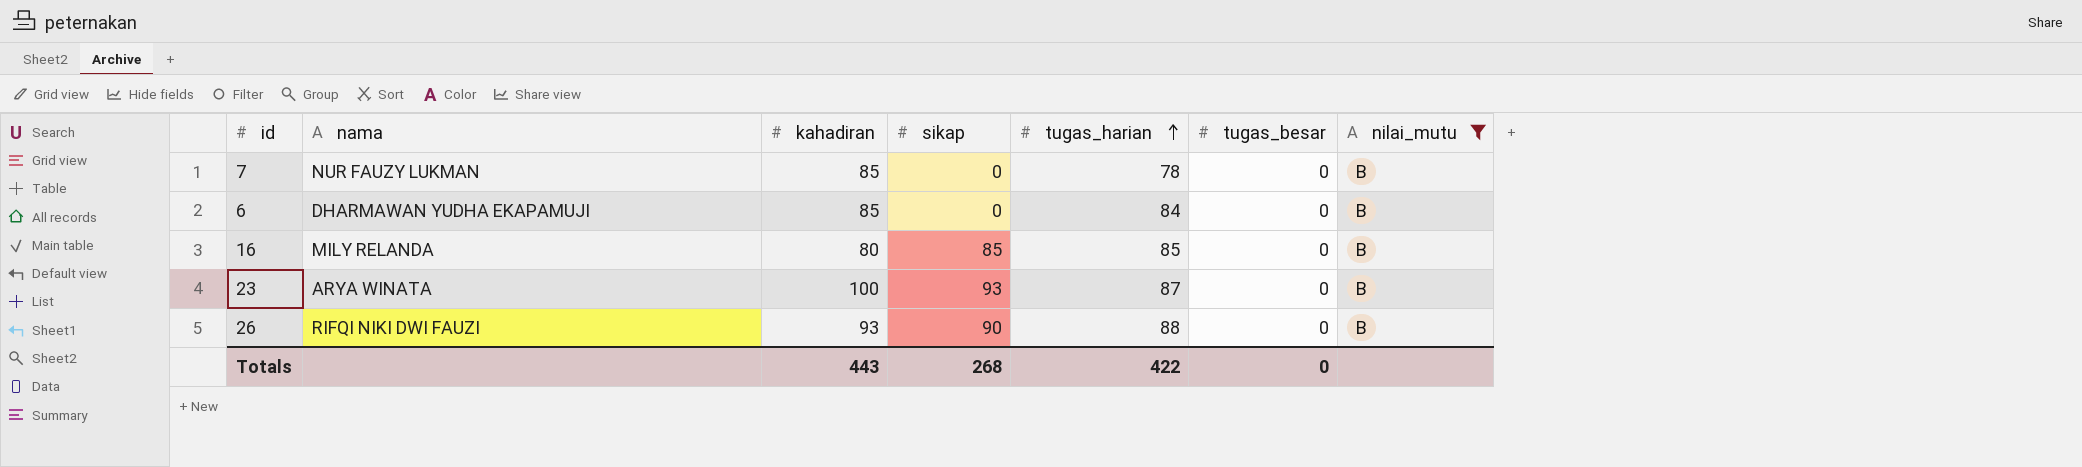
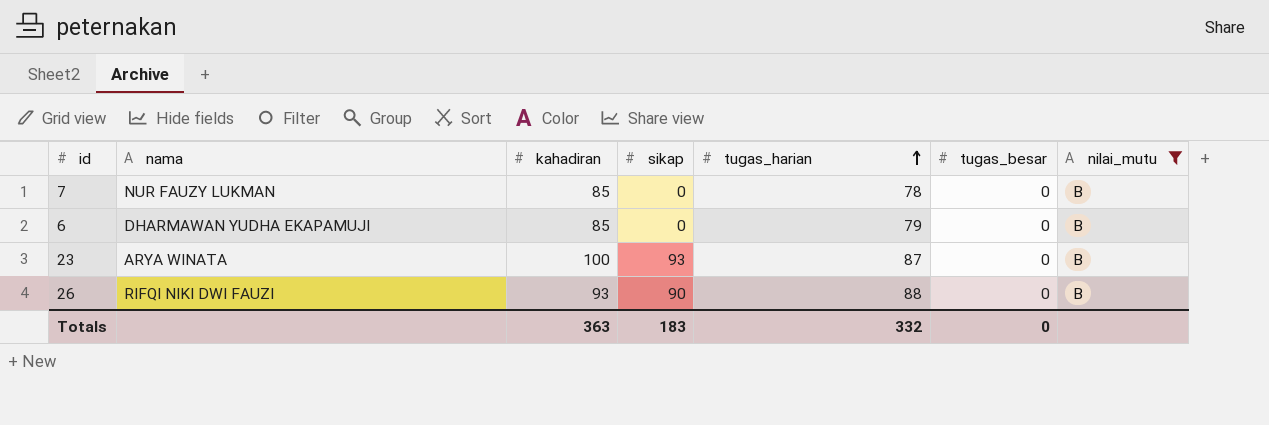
row 16: MILY RELANDA | 80 | 85 | 85 | 0 | B -> none
6 | tugas_harian: 84 -> 79
Totals | kahadiran: 443 -> 363
Totals | sikap: 268 -> 183
Totals | tugas_harian: 422 -> 332

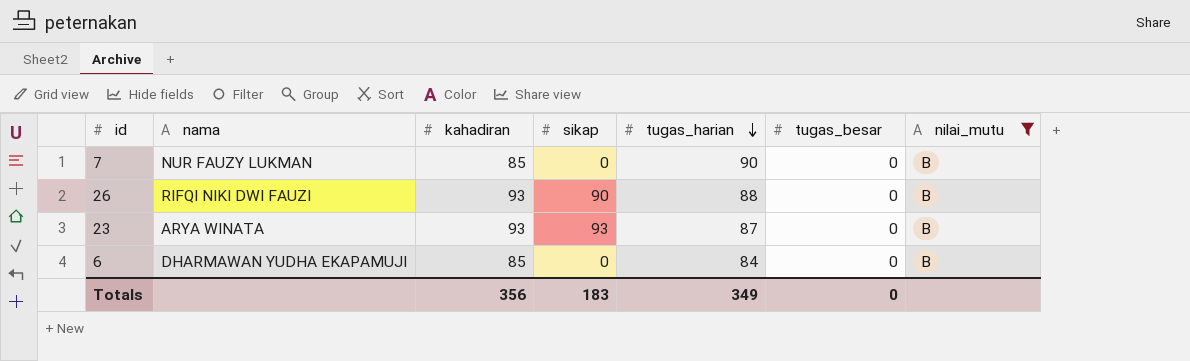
row order: tugas_harian ascending -> tugas_harian descending
7 | tugas_harian: 78 -> 90
23 | kahadiran: 100 -> 93
6 | tugas_harian: 79 -> 84
Totals | kahadiran: 363 -> 356
Totals | tugas_harian: 332 -> 349

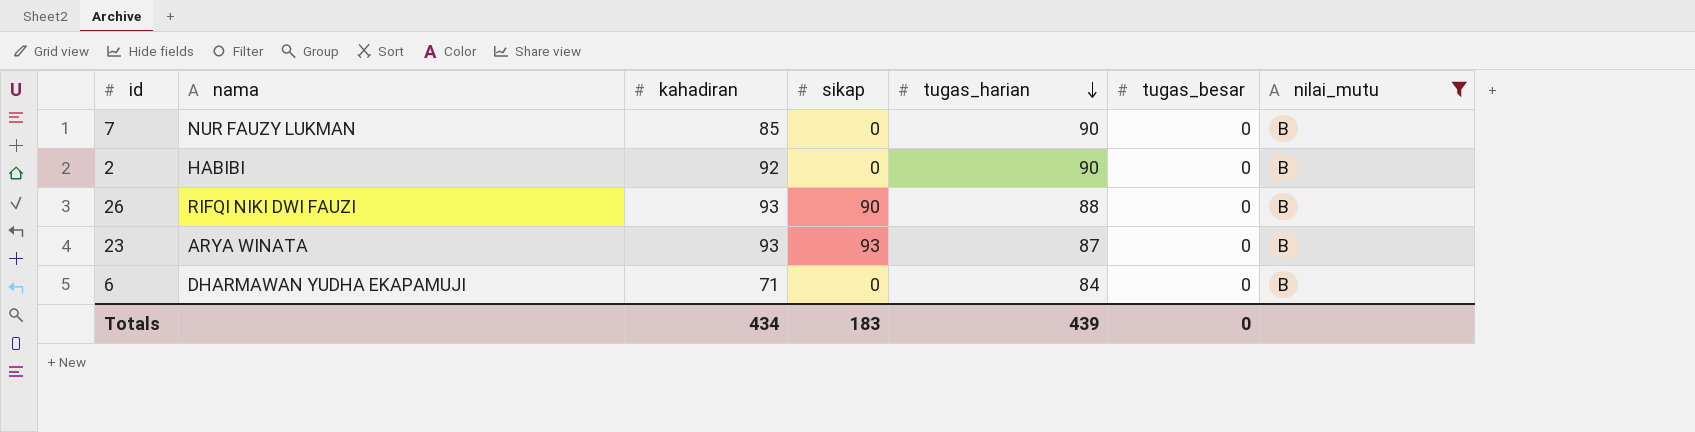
row 2: none -> HABIBI | 92 | 0 | 90 | 0 | B
6 | kahadiran: 85 -> 71
Totals | kahadiran: 356 -> 434
Totals | tugas_harian: 349 -> 439

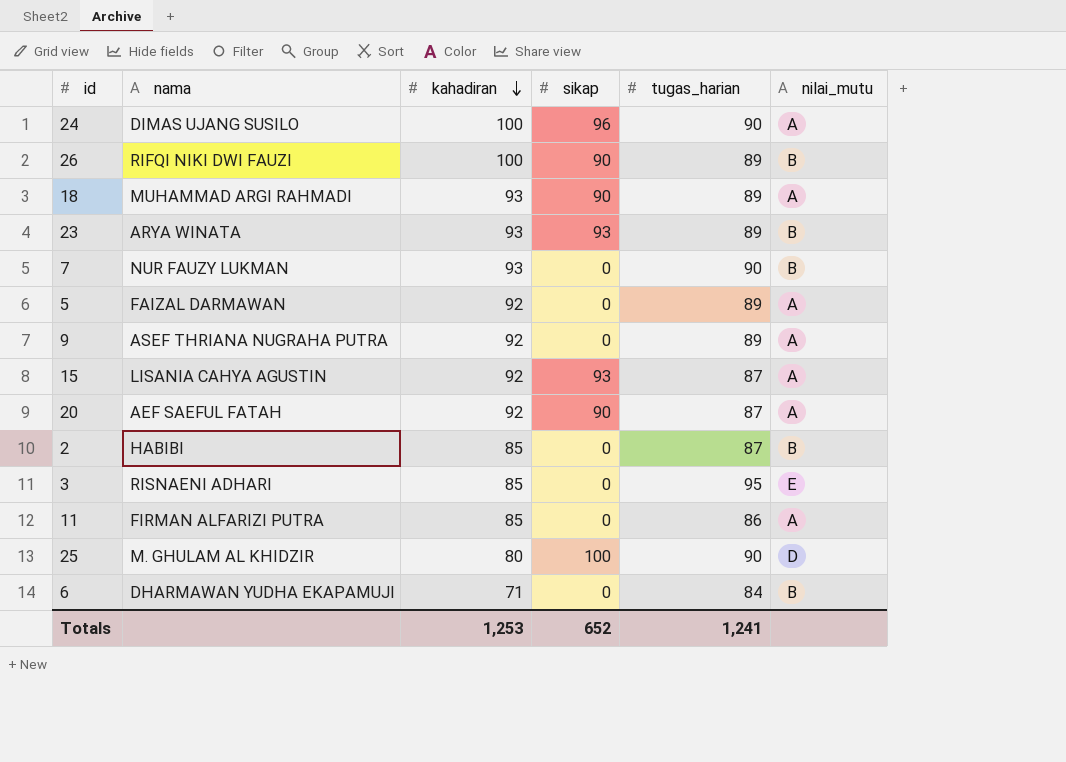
filter: nilai_mutu = B -> none
row order: tugas_harian descending -> kahadiran descending
column tugas_besar | position: 6 -> none
26 | kahadiran: 93 -> 100
26 | tugas_harian: 88 -> 89
23 | tugas_harian: 87 -> 89
7 | kahadiran: 85 -> 93
2 | kahadiran: 92 -> 85
2 | tugas_harian: 90 -> 87
Totals | kahadiran: 434 -> 1,253
Totals | sikap: 183 -> 652
Totals | tugas_harian: 439 -> 1,241

